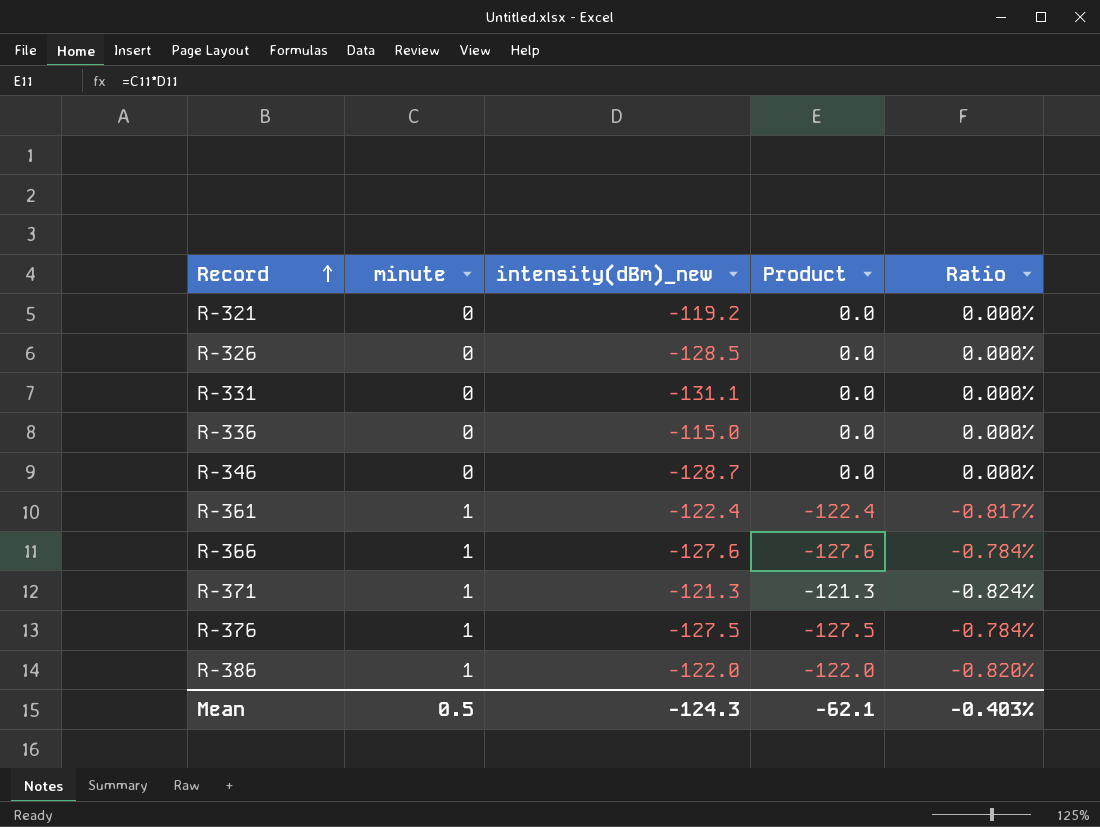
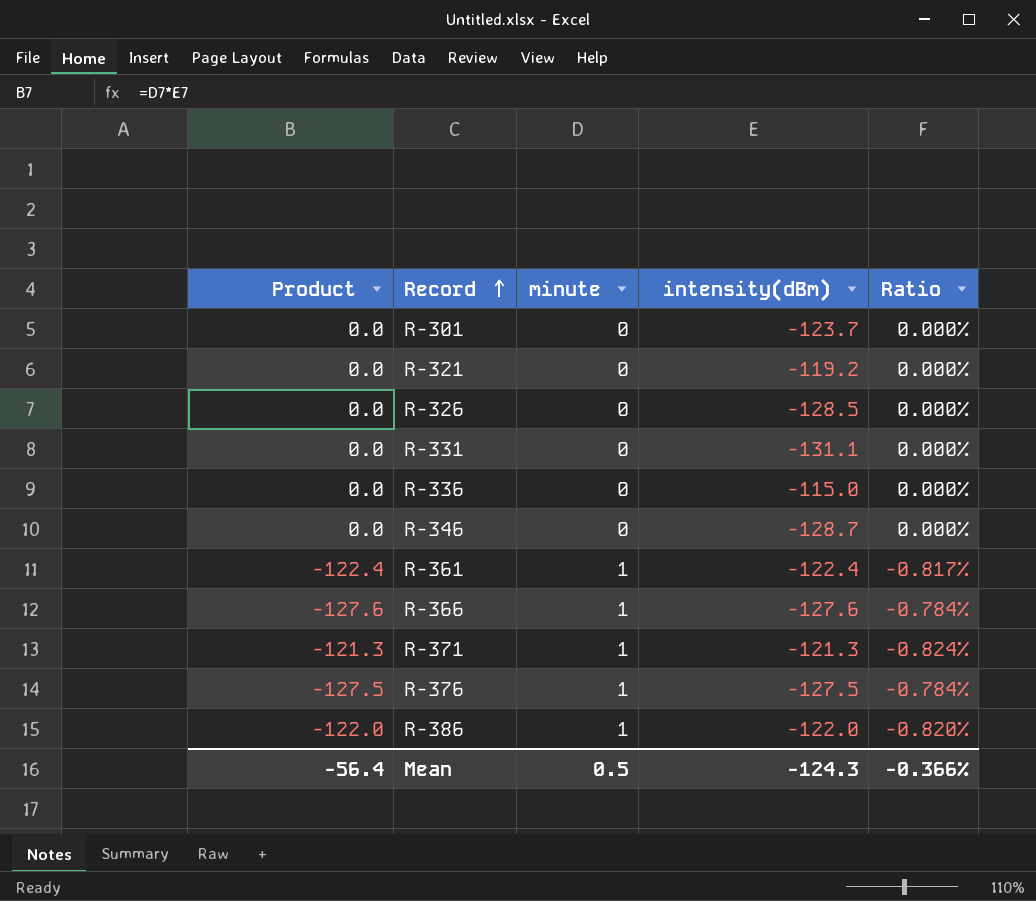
column Product | position: 4 -> 1
column name: intensity(dBm)_new -> intensity(dBm)
row R-301: none -> 0.0 | 0 | -123.7 | 0.000%
Mean | Product: -62.1 -> -56.4
Mean | Ratio: -0.403% -> -0.366%

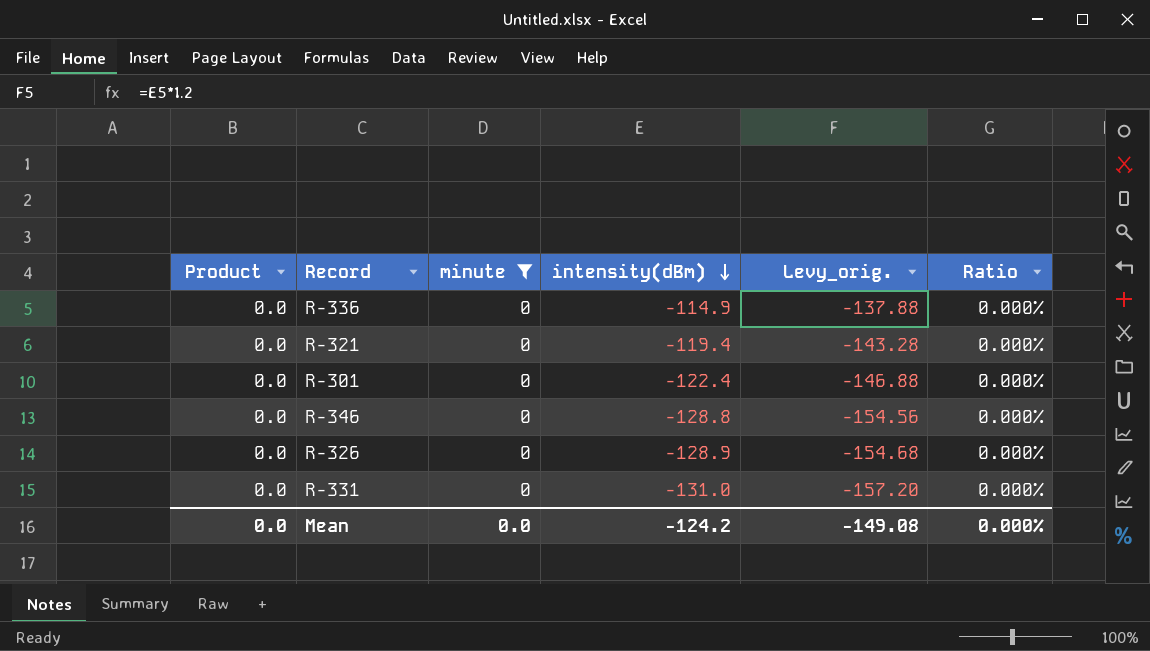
filter: none -> minute = 0
row order: Record ascending -> intensity(dBm) descending
column Levy_orig. | formula: none -> [intensity(dBm)] * 1.2
R-336 | intensity(dBm): -115.0 -> -114.9
R-321 | intensity(dBm): -119.2 -> -119.4
R-301 | intensity(dBm): -123.7 -> -122.4
R-346 | intensity(dBm): -128.7 -> -128.8
R-326 | intensity(dBm): -128.5 -> -128.9
R-331 | intensity(dBm): -131.1 -> -131.0
Mean | Product: -56.4 -> 0.0
Mean | minute: 0.5 -> 0.0
Mean | intensity(dBm): -124.3 -> -124.2
Mean | Ratio: -0.366% -> 0.000%

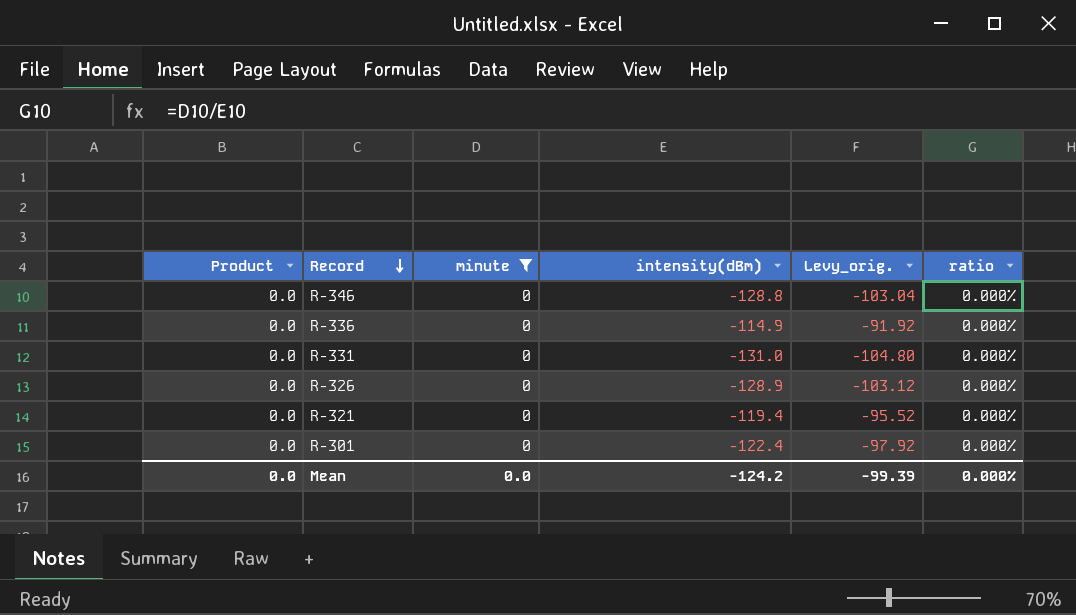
row order: intensity(dBm) descending -> Record descending
column Levy_orig. | formula: [intensity(dBm)] * 1.2 -> [intensity(dBm)] * 0.8
column name: Ratio -> ratio
Mean | Levy_orig.: -149.08 -> -99.39

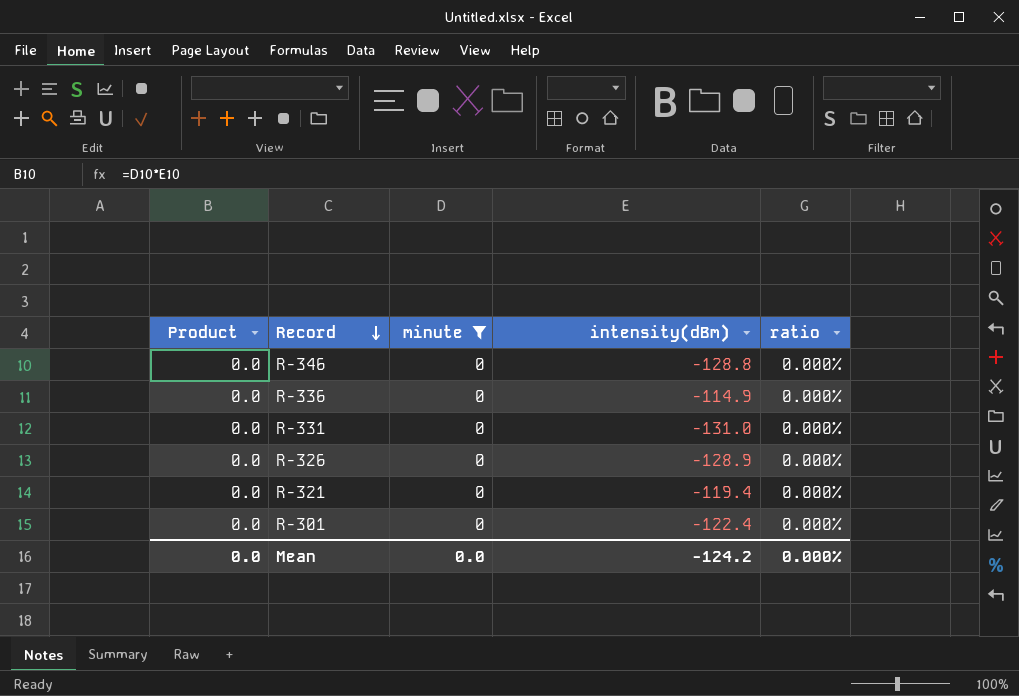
column Levy_orig. | formula: [intensity(dBm)] * 0.8 -> none

